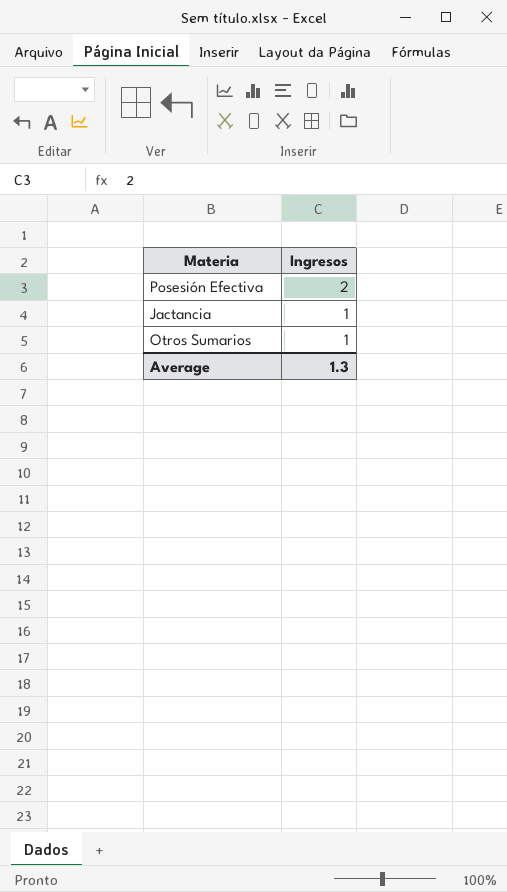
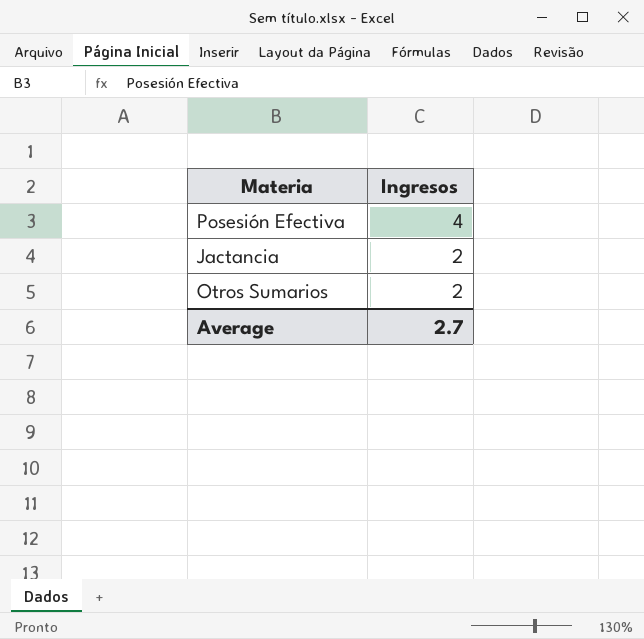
Posesión Efectiva | Ingresos: 2 -> 4
Jactancia | Ingresos: 1 -> 2
Otros Sumarios | Ingresos: 1 -> 2
Average | Ingresos: 1.3 -> 2.7

